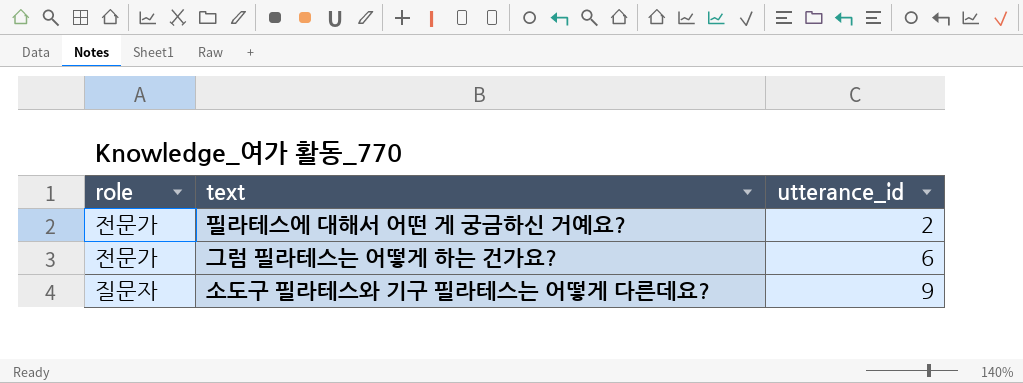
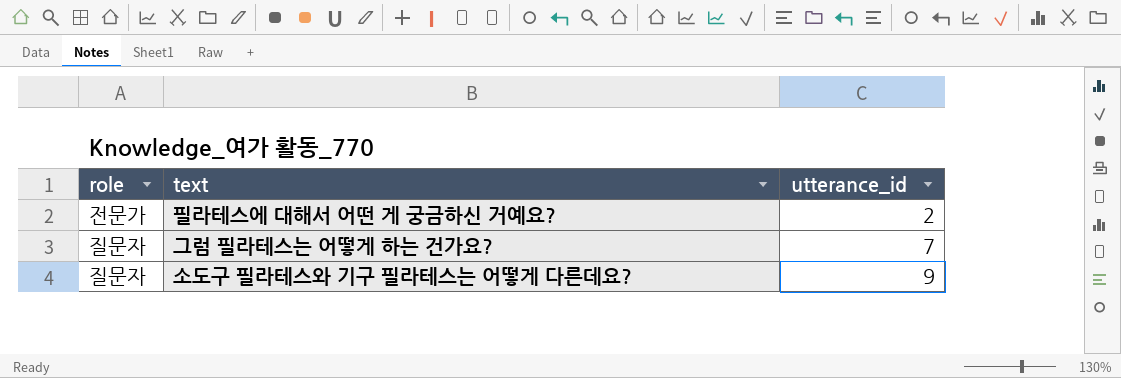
그럼 필라테스는 어떻게 하는 건가요? | role: 전문가 -> 질문자
그럼 필라테스는 어떻게 하는 건가요? | utterance_id: 6 -> 7

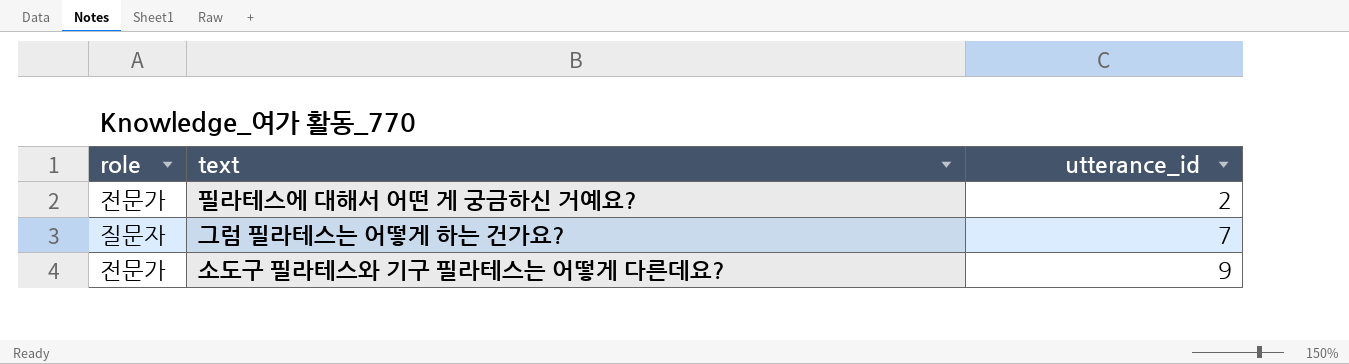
소도구 필라테스와 기구 필라테스는 어떻게 다른데요? | role: 질문자 -> 전문가

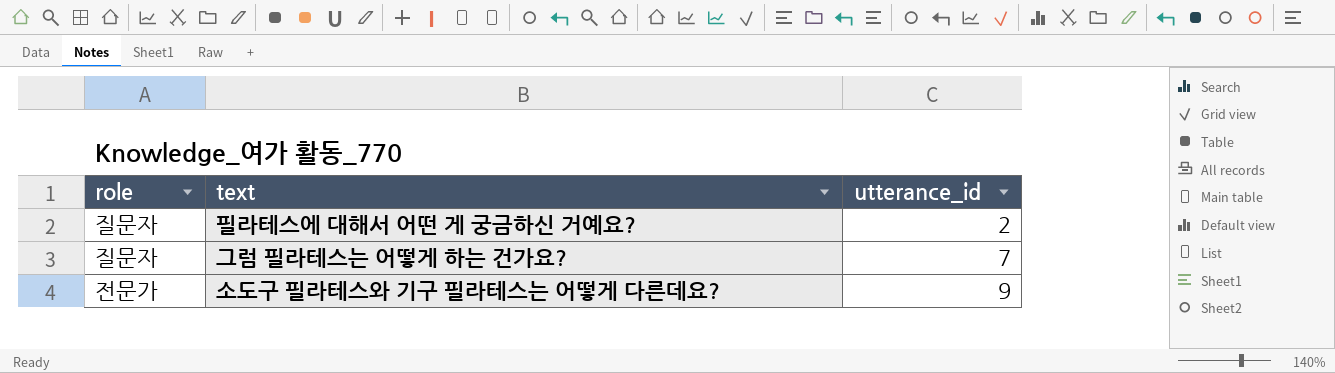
필라테스에 대해서 어떤 게 궁금하신 거예요? | role: 전문가 -> 질문자

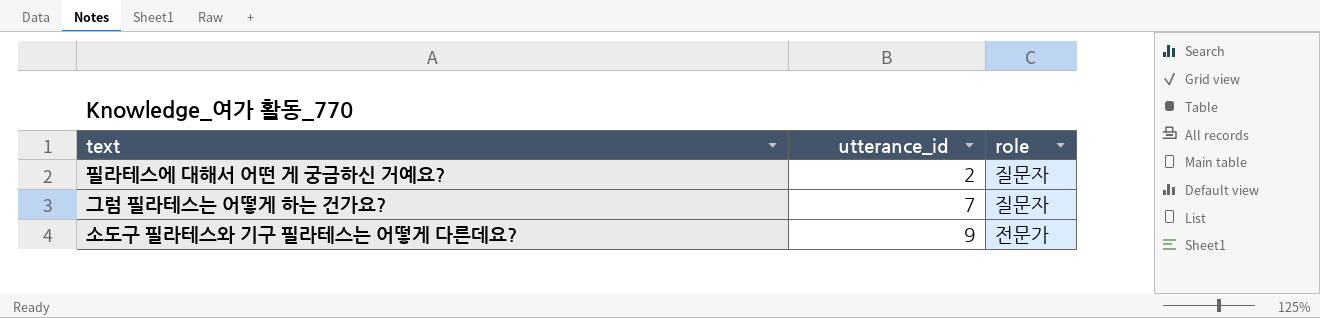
column role | position: 1 -> 3

